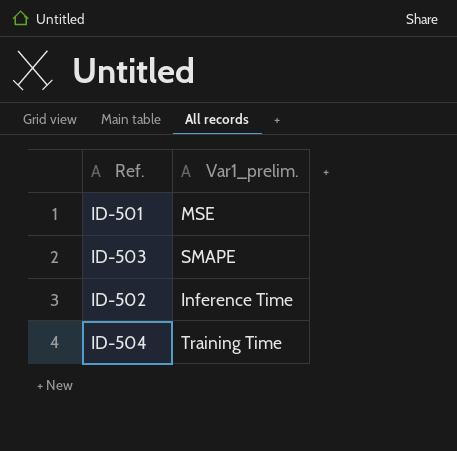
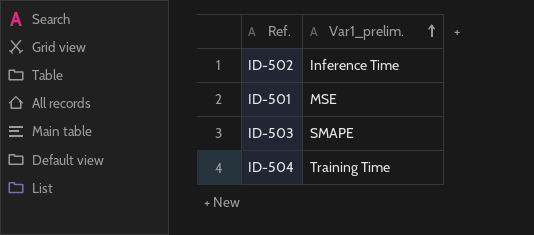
row order: none -> Var1_prelim. ascending

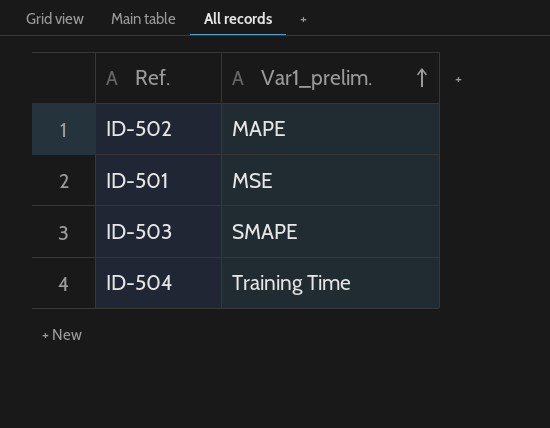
ID-502 | Var1_prelim.: Inference Time -> MAPE

